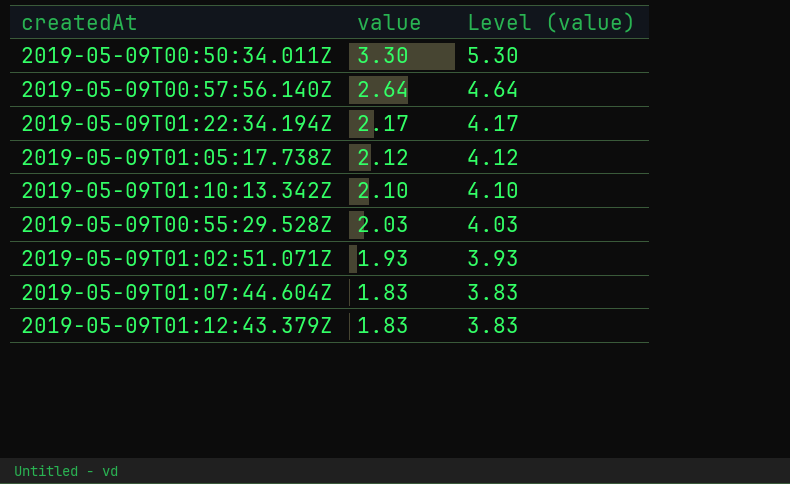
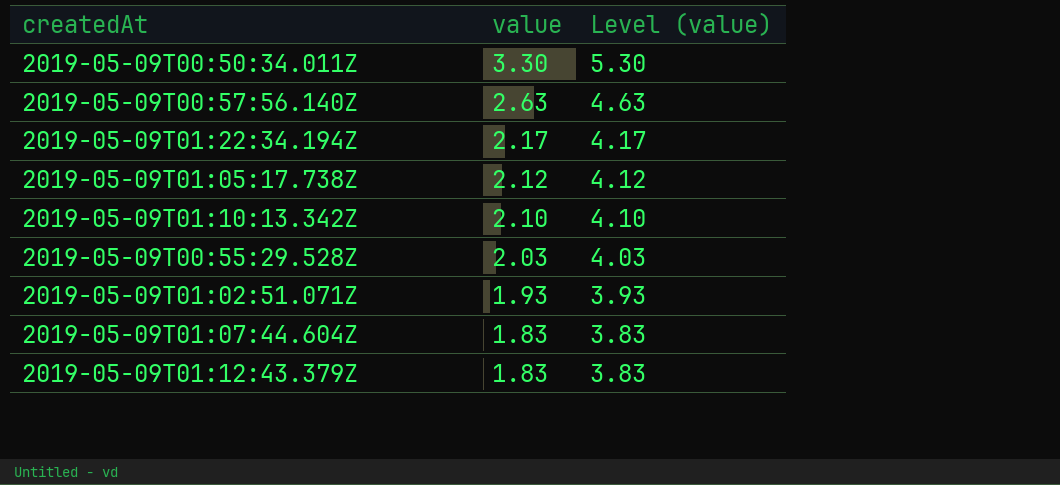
2019-05-09T00:57:56.140Z | value: 2.64 -> 2.63
2019-05-09T00:57:56.140Z | Level (value): 4.64 -> 4.63

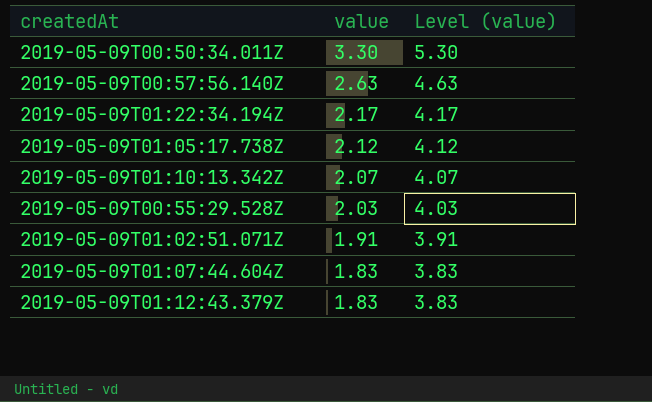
2019-05-09T01:10:13.342Z | value: 2.10 -> 2.07
2019-05-09T01:10:13.342Z | Level (value): 4.10 -> 4.07
2019-05-09T01:02:51.071Z | value: 1.93 -> 1.91
2019-05-09T01:02:51.071Z | Level (value): 3.93 -> 3.91

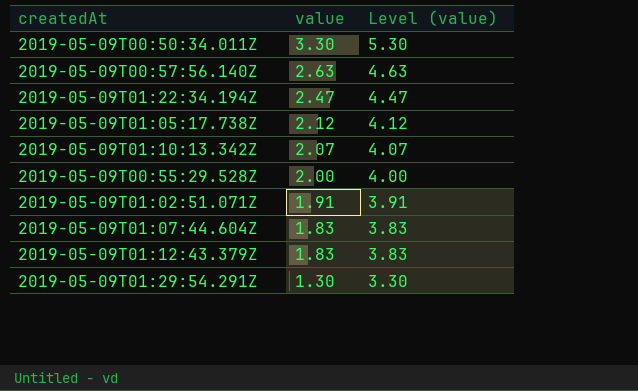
2019-05-09T01:22:34.194Z | value: 2.17 -> 2.47
2019-05-09T01:22:34.194Z | Level (value): 4.17 -> 4.47
2019-05-09T00:55:29.528Z | value: 2.03 -> 2.00
2019-05-09T00:55:29.528Z | Level (value): 4.03 -> 4.00
row 2019-05-09T01:29:54.291Z: none -> 1.30 | 3.30

